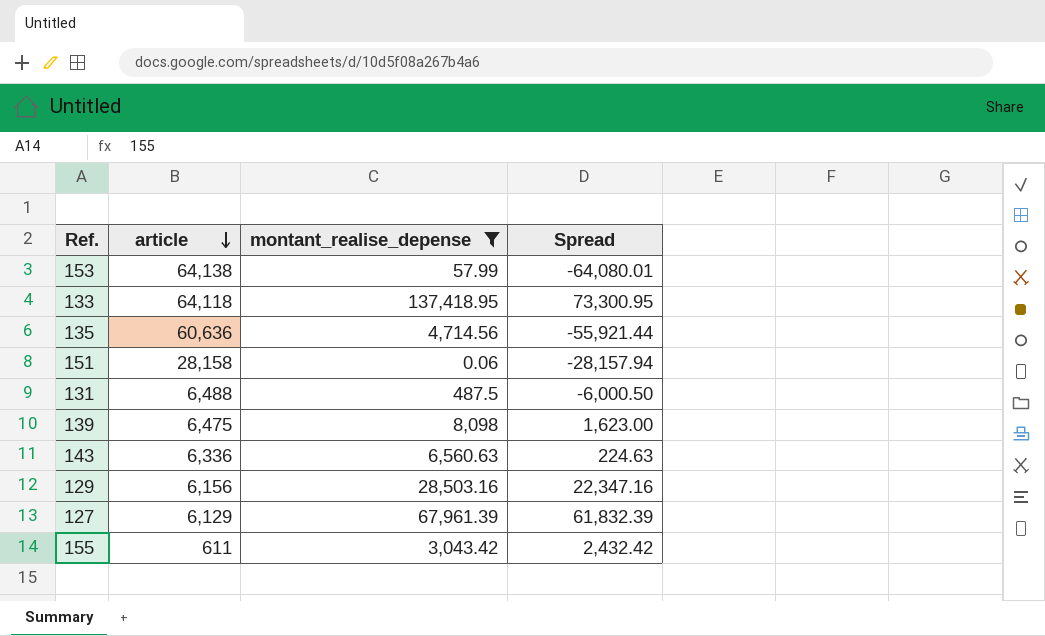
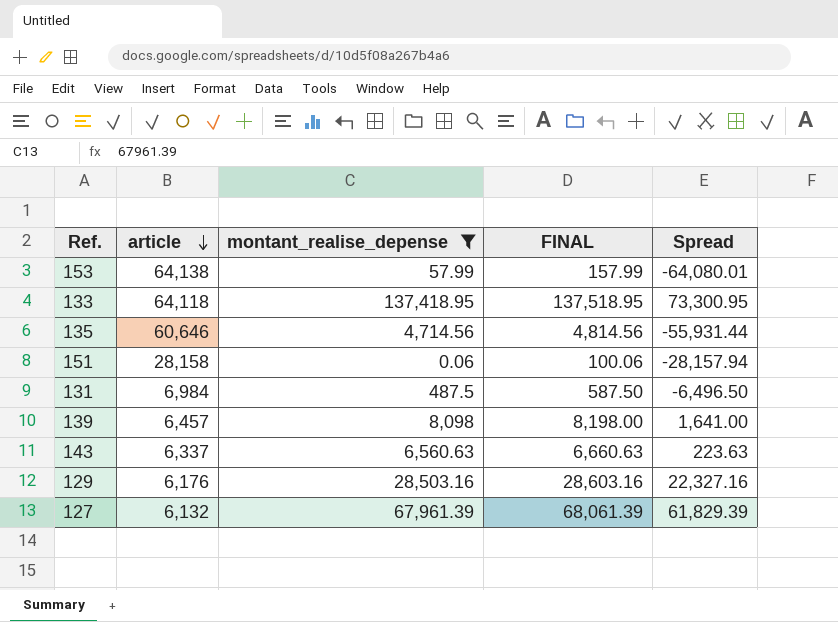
column FINAL | formula: none -> [montant_realise_depense] + 100
row 155: 611 | 3,043.42 | 2,432.42 -> none
135 | article: 60,636 -> 60,646
135 | Spread: -55,921.44 -> -55,931.44
131 | article: 6,488 -> 6,984
131 | Spread: -6,000.50 -> -6,496.50
139 | article: 6,475 -> 6,457
139 | Spread: 1,623.00 -> 1,641.00
143 | article: 6,336 -> 6,337
143 | Spread: 224.63 -> 223.63
129 | article: 6,156 -> 6,176
129 | Spread: 22,347.16 -> 22,327.16
127 | article: 6,129 -> 6,132
127 | Spread: 61,832.39 -> 61,829.39

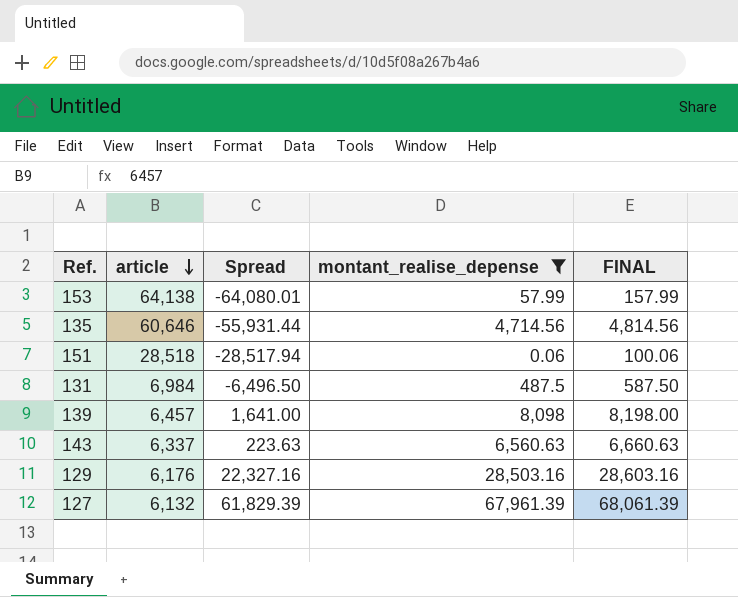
column Spread | position: 5 -> 3
row 133: 64,118 | 137,418.95 | 137,518.95 | 73,300.95 -> none
151 | article: 28,158 -> 28,518
151 | Spread: -28,157.94 -> -28,517.94

